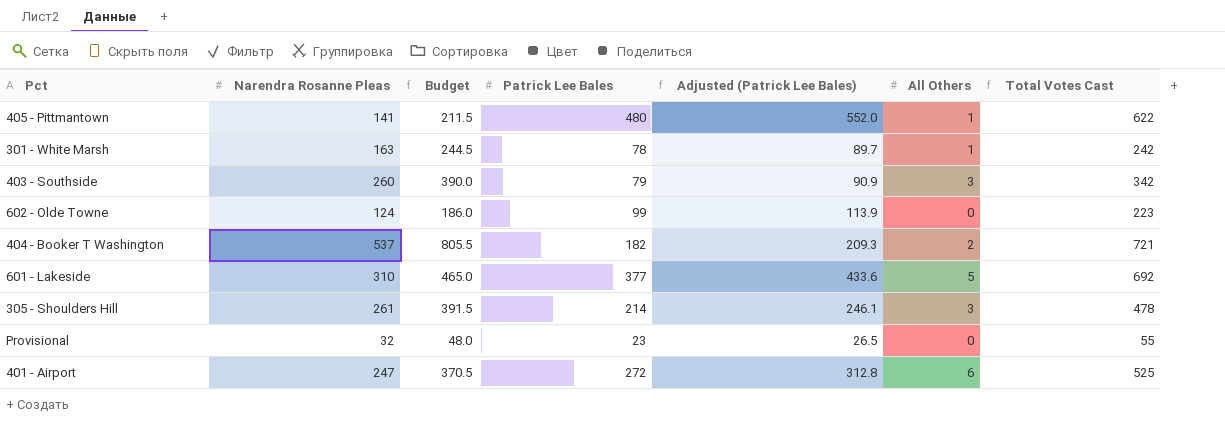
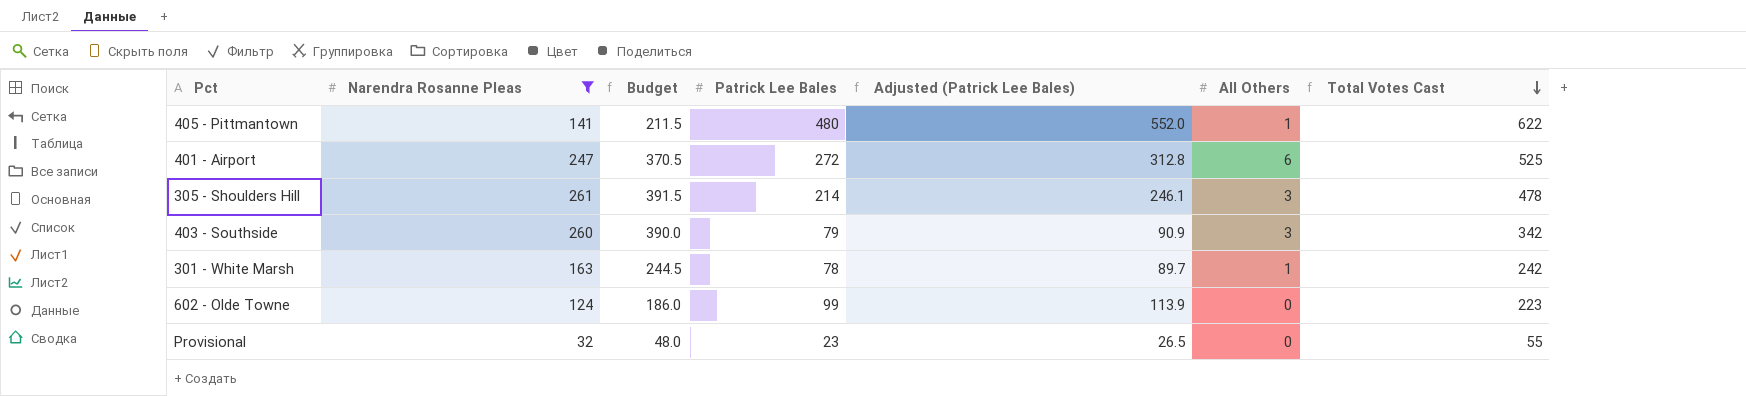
filter: none -> Narendra Rosanne Pleas <= 261
row order: none -> Total Votes Cast descending

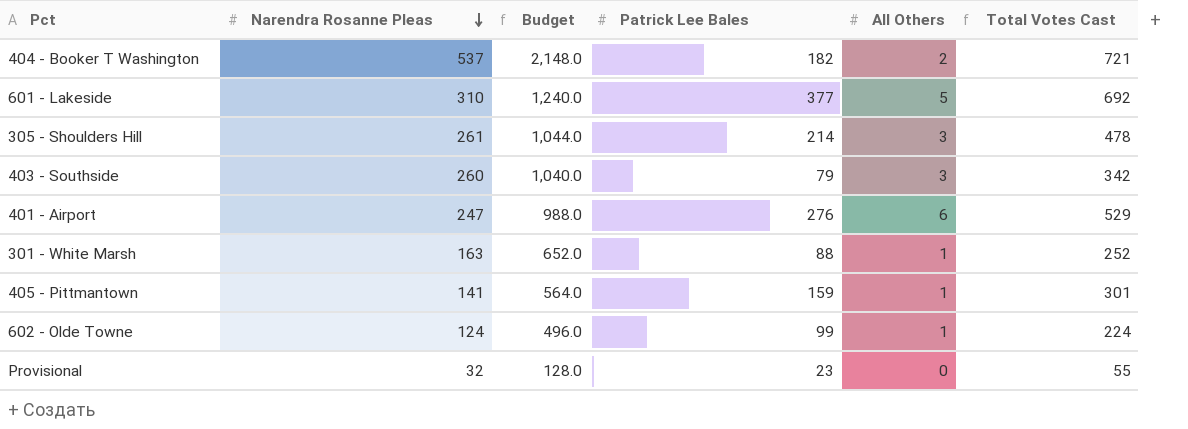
filter: Narendra Rosanne Pleas <= 261 -> none
row order: Total Votes Cast descending -> Narendra Rosanne Pleas descending
column Adjusted (Patrick Lee Bales) | formula: [Patrick Lee Bales] * 1.15 -> none
column Budget | formula: [Narendra Rosanne Pleas] * 1.5 -> [Narendra Rosanne Pleas] * 4
401 - Airport | Patrick Lee Bales: 272 -> 276
401 - Airport | Total Votes Cast: 525 -> 529
301 - White Marsh | Patrick Lee Bales: 78 -> 88
301 - White Marsh | Total Votes Cast: 242 -> 252
405 - Pittmantown | Patrick Lee Bales: 480 -> 159
405 - Pittmantown | Total Votes Cast: 622 -> 301
602 - Olde Towne | All Others: 0 -> 1
602 - Olde Towne | Total Votes Cast: 223 -> 224

